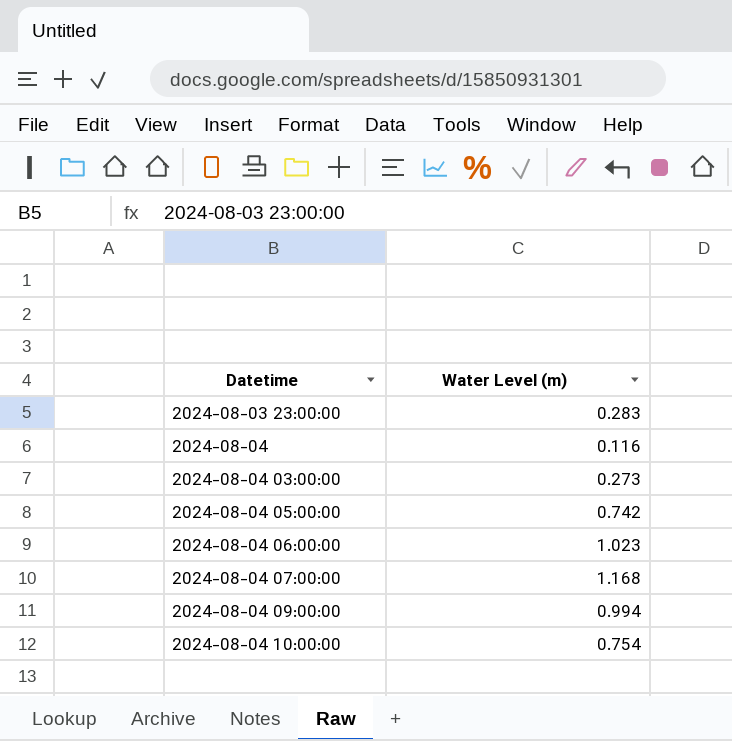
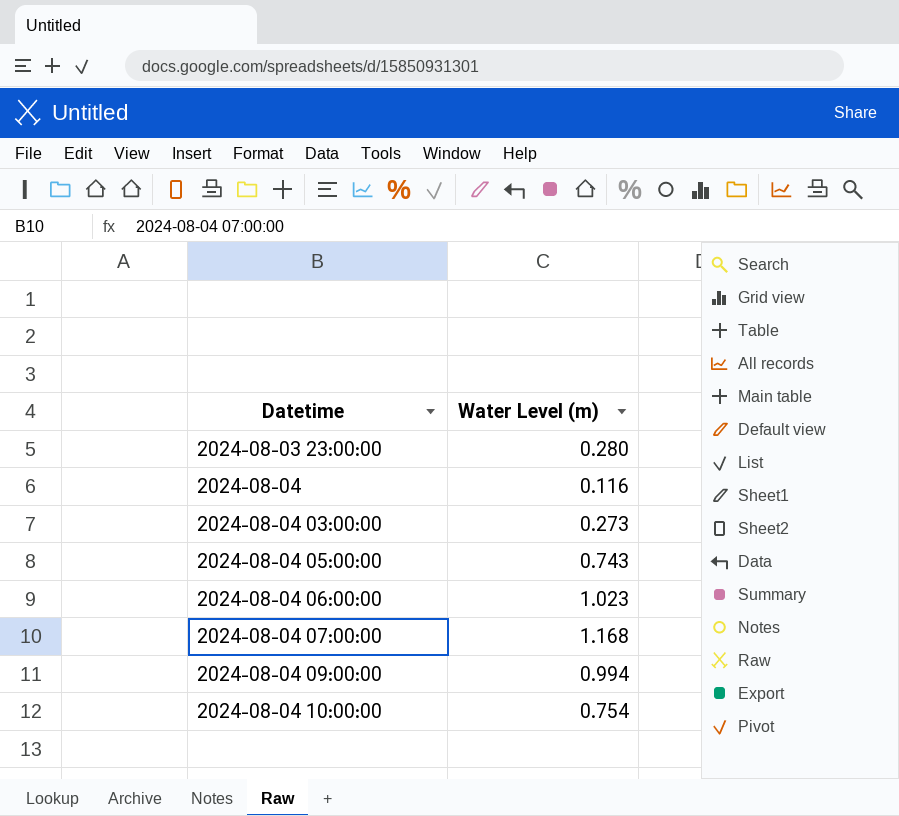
2024-08-03 23:00:00 | Water Level (m): 0.283 -> 0.280
2024-08-04 05:00:00 | Water Level (m): 0.742 -> 0.743

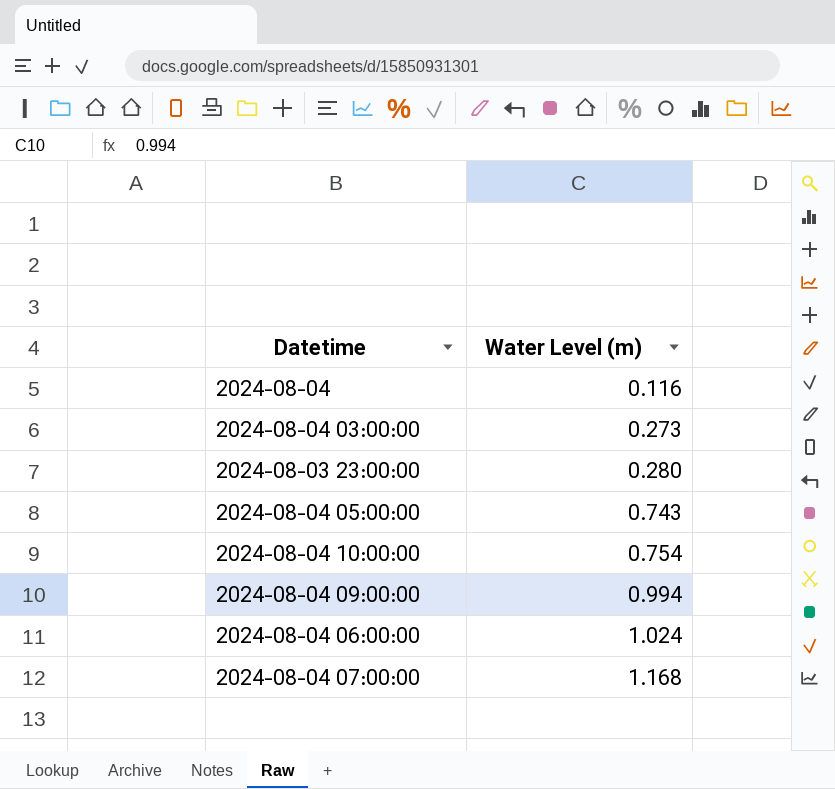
row order: Datetime ascending -> Water Level (m) ascending
2024-08-04 06:00:00 | Water Level (m): 1.023 -> 1.024

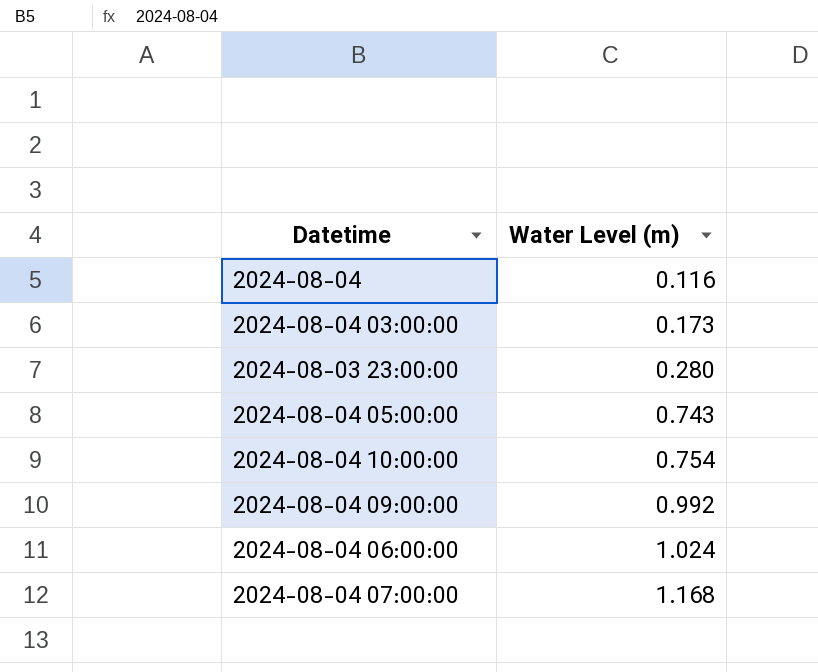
2024-08-04 03:00:00 | Water Level (m): 0.273 -> 0.173
2024-08-04 09:00:00 | Water Level (m): 0.994 -> 0.992

